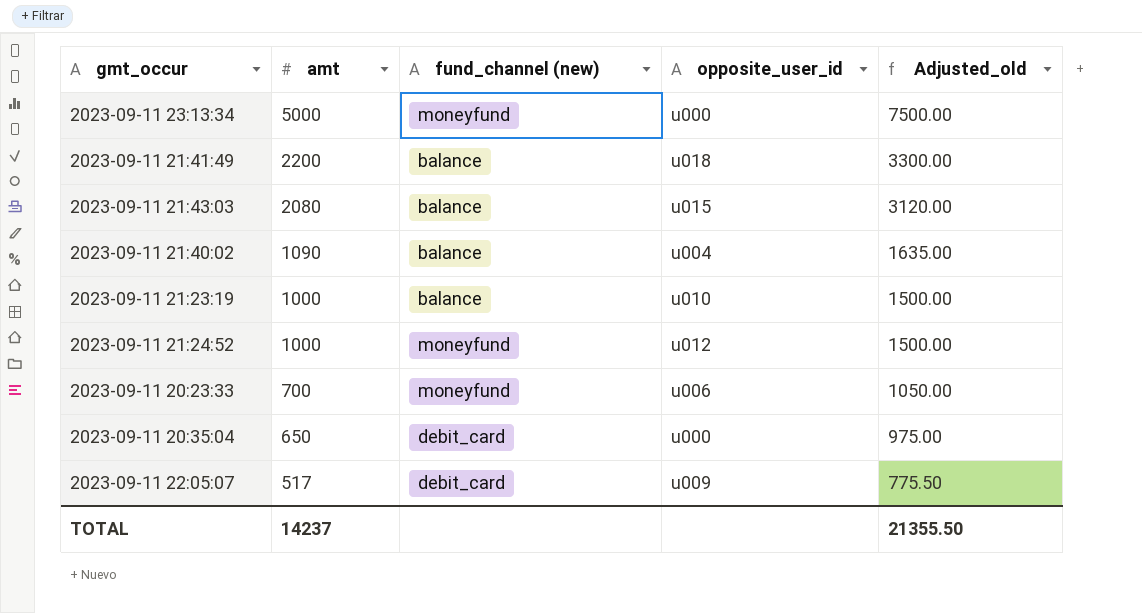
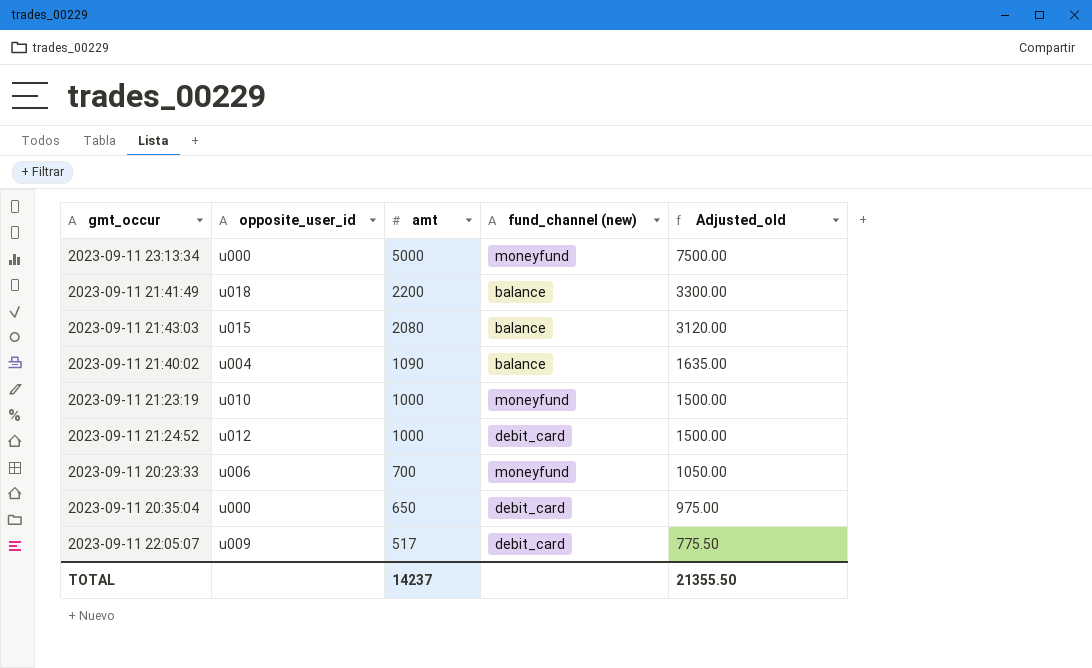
column opposite_user_id | position: 4 -> 2
2023-09-11 21:23:19 | fund_channel (new): balance -> moneyfund
2023-09-11 21:24:52 | fund_channel (new): moneyfund -> debit_card

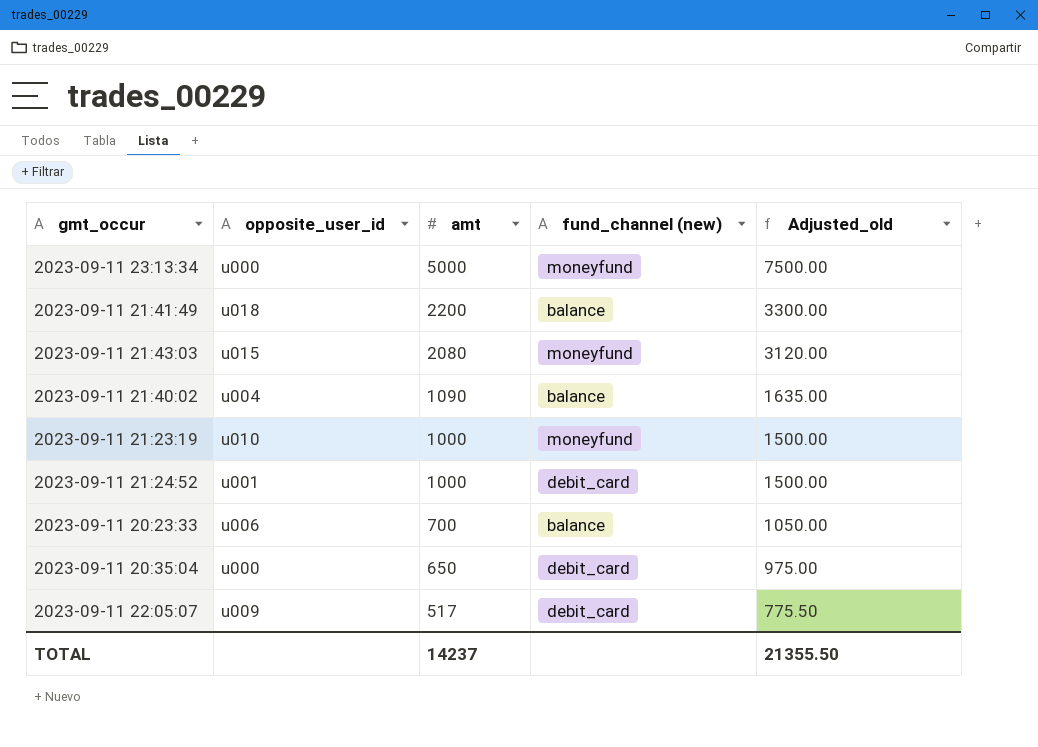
2023-09-11 21:43:03 | fund_channel (new): balance -> moneyfund
2023-09-11 21:24:52 | opposite_user_id: u012 -> u001
2023-09-11 20:23:33 | fund_channel (new): moneyfund -> balance

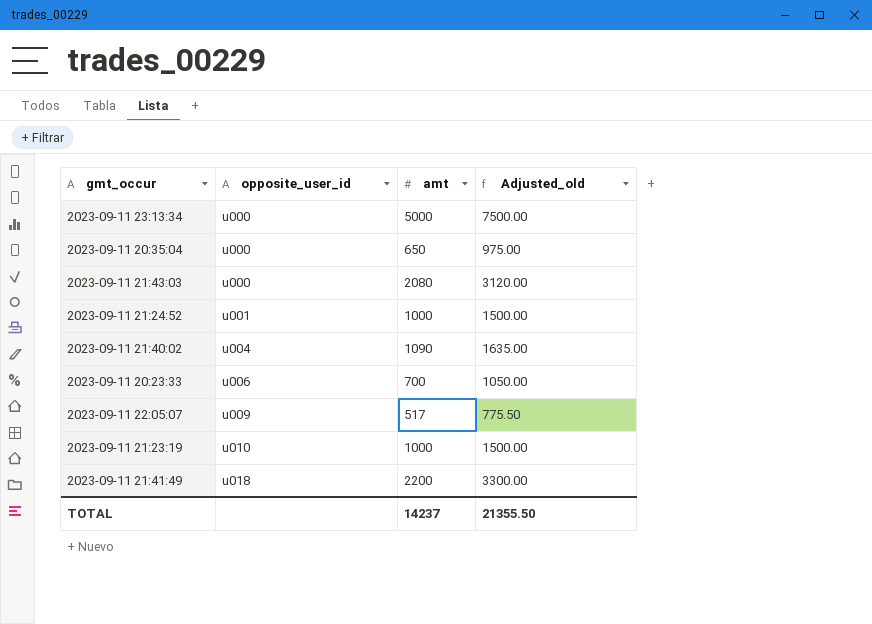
row order: amt descending -> opposite_user_id ascending
column fund_channel (new) | position: 4 -> none
2023-09-11 21:43:03 | opposite_user_id: u015 -> u000

